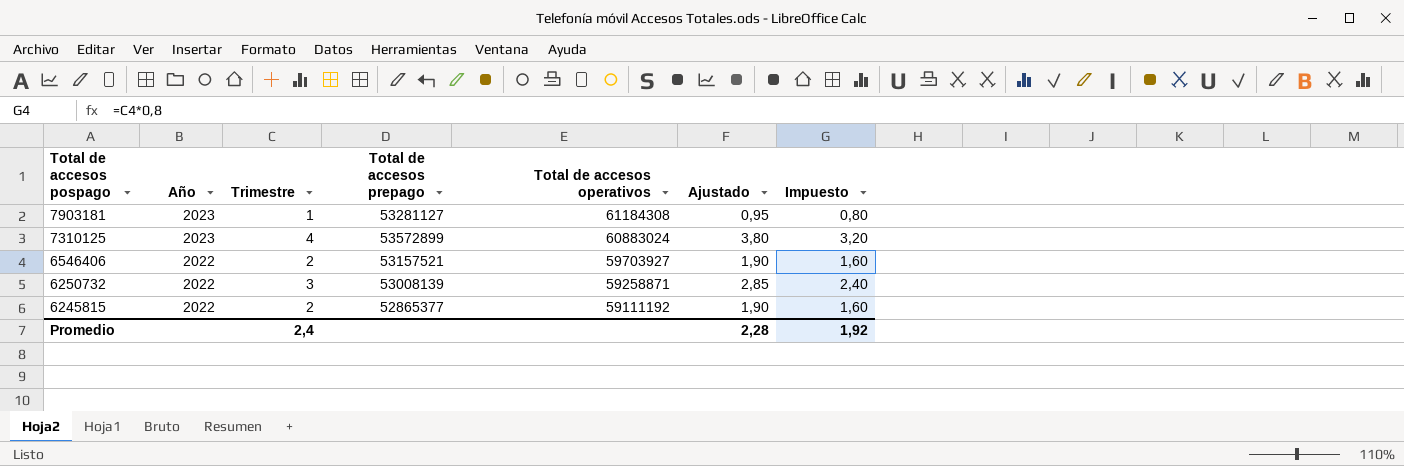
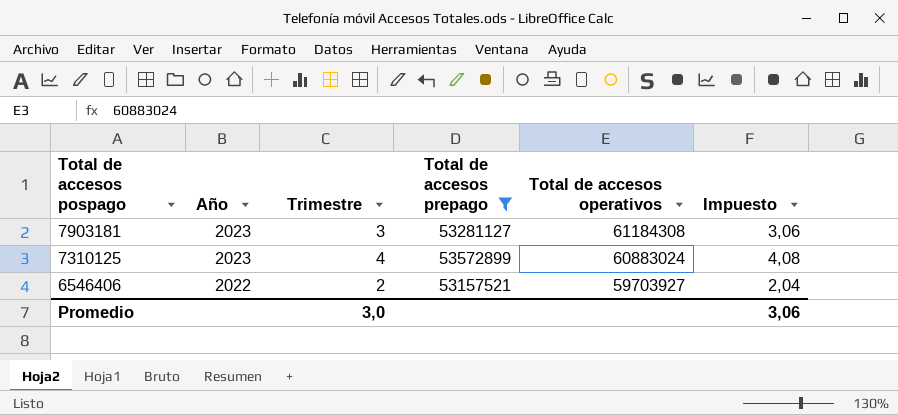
filter: none -> Total de accesos prepago >= 53157521
column Ajustado | formula: [Trimestre] * 0,95 -> none
column Impuesto | formula: [Trimestre] * 0,8 -> [Trimestre] * 1,02
7903181 | Trimestre: 1 -> 3
Promedio | Trimestre: 2,4 -> 3,0
Promedio | Impuesto: 1,92 -> 3,06

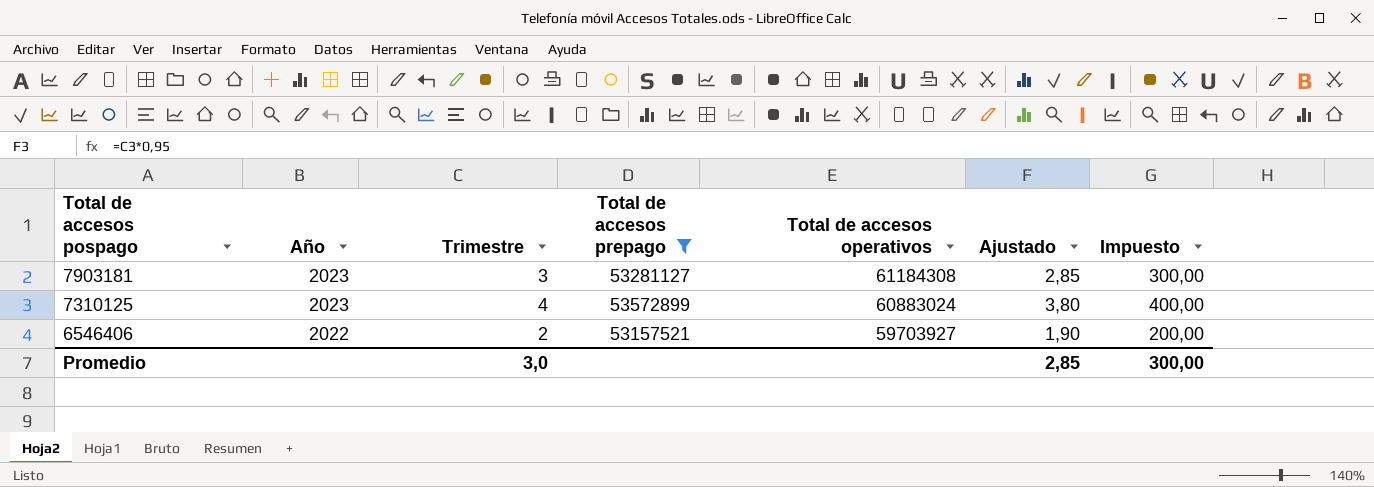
column Ajustado | formula: none -> [Trimestre] * 0,95
column Impuesto | formula: [Trimestre] * 1,02 -> [Trimestre] * 100
Promedio | Impuesto: 3,06 -> 300,00

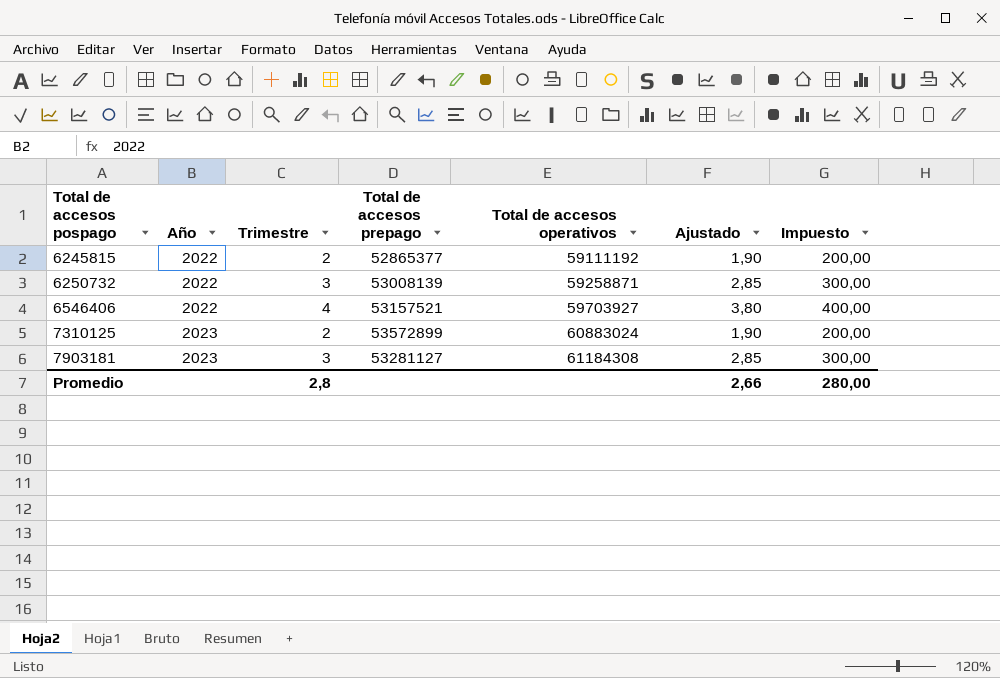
filter: Total de accesos prepago >= 53157521 -> none
row order: Total de accesos pospago descending -> Total de accesos pospago ascending
6546406 | Trimestre: 2 -> 4
6546406 | Ajustado: 1,90 -> 3,80
6546406 | Impuesto: 200,00 -> 400,00
7310125 | Trimestre: 4 -> 2
7310125 | Ajustado: 3,80 -> 1,90
7310125 | Impuesto: 400,00 -> 200,00
Promedio | Trimestre: 3,0 -> 2,8
Promedio | Ajustado: 2,85 -> 2,66
Promedio | Impuesto: 300,00 -> 280,00

